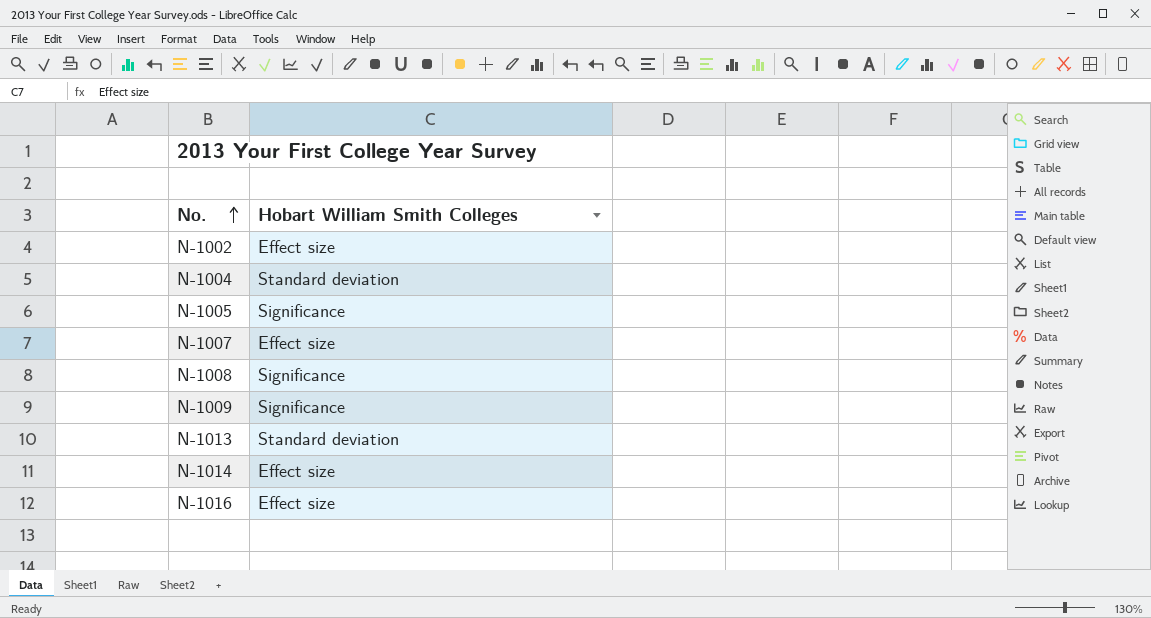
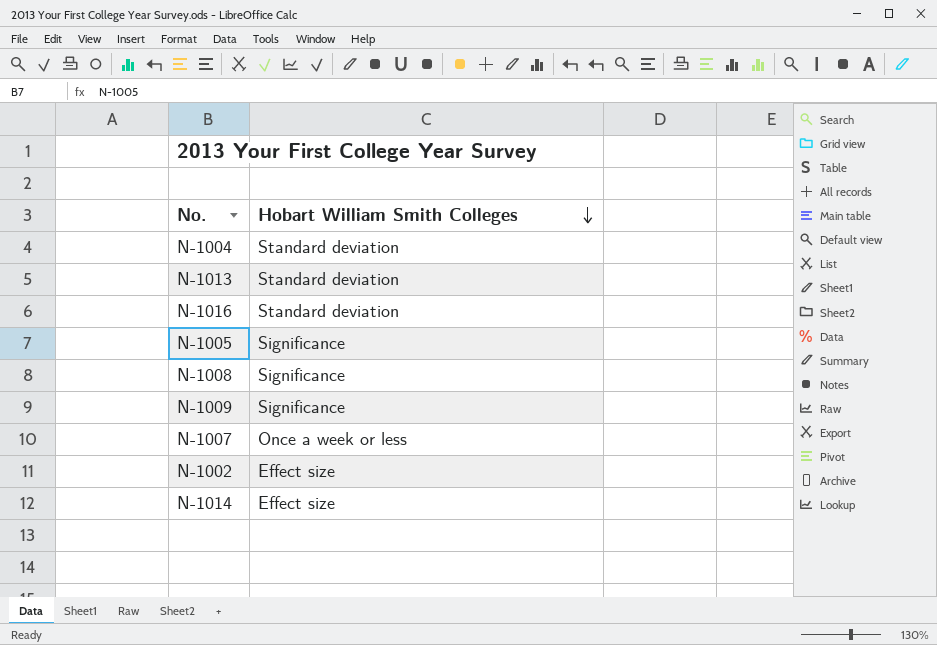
row order: No. ascending -> Hobart William Smith Colleges descending
N-1016 | Hobart William Smith Colleges: Effect size -> Standard deviation
N-1007 | Hobart William Smith Colleges: Effect size -> Once a week or less

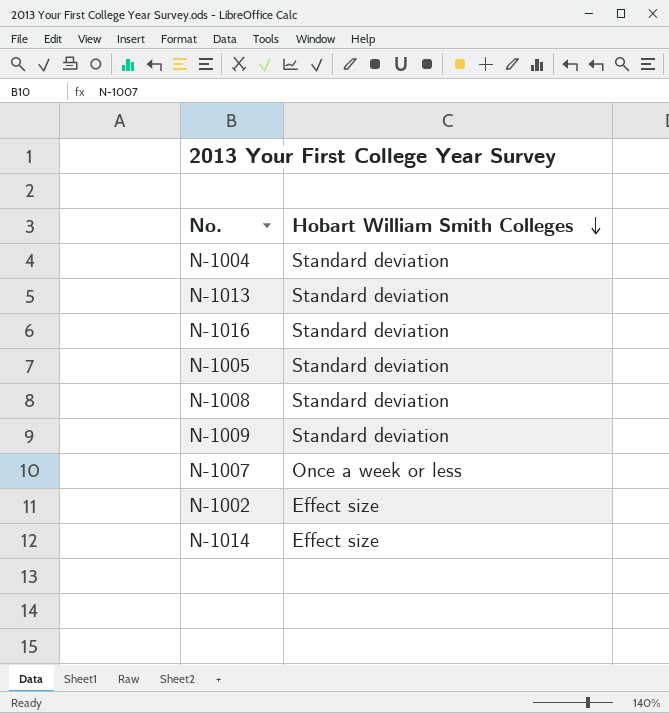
N-1005 | Hobart William Smith Colleges: Significance -> Standard deviation
N-1008 | Hobart William Smith Colleges: Significance -> Standard deviation
N-1009 | Hobart William Smith Colleges: Significance -> Standard deviation

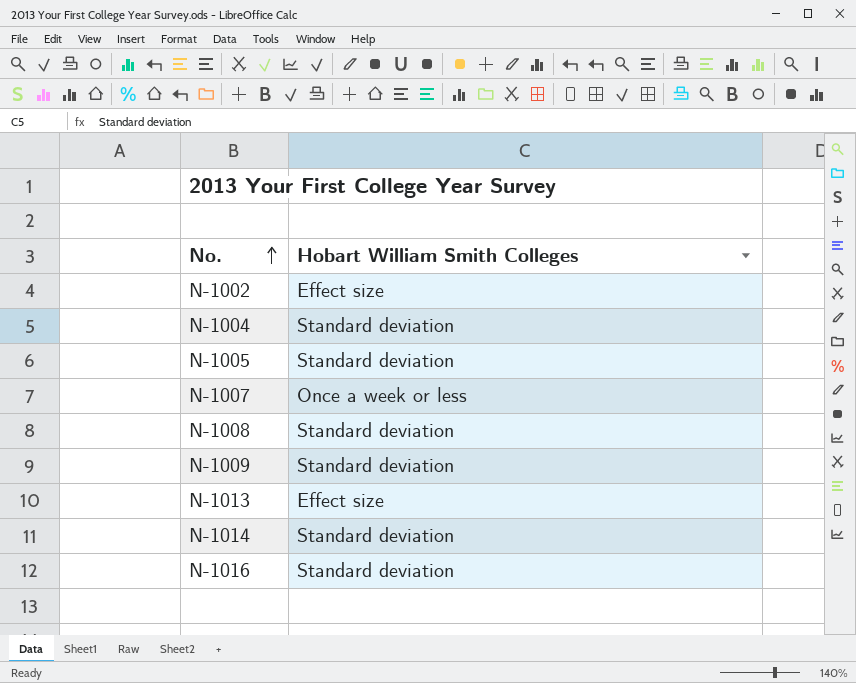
row order: Hobart William Smith Colleges descending -> No. ascending
N-1013 | Hobart William Smith Colleges: Standard deviation -> Effect size
N-1014 | Hobart William Smith Colleges: Effect size -> Standard deviation

